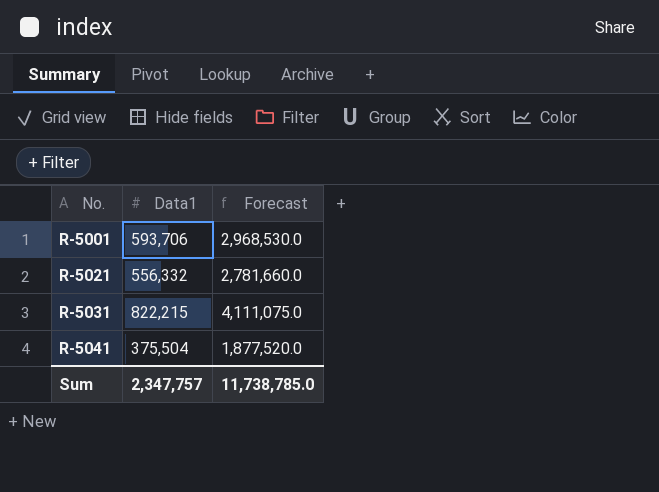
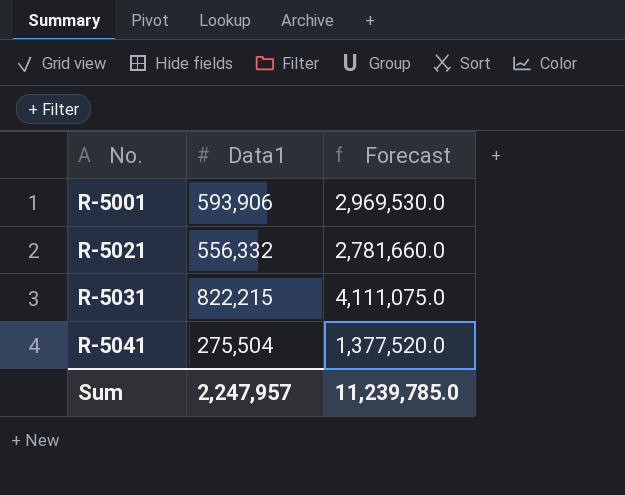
R-5001 | Data1: 593,706 -> 593,906
R-5001 | Forecast: 2,968,530.0 -> 2,969,530.0
R-5041 | Data1: 375,504 -> 275,504
R-5041 | Forecast: 1,877,520.0 -> 1,377,520.0
Sum | Data1: 2,347,757 -> 2,247,957
Sum | Forecast: 11,738,785.0 -> 11,239,785.0

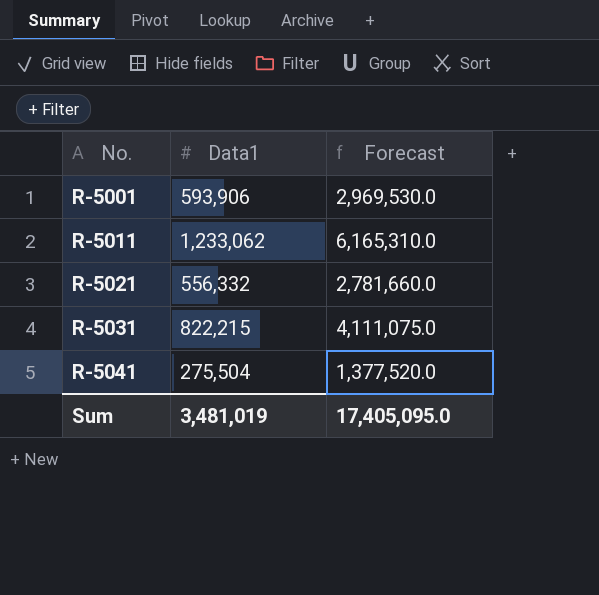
row R-5011: none -> 1,233,062 | 6,165,310.0
Sum | Data1: 2,247,957 -> 3,481,019
Sum | Forecast: 11,239,785.0 -> 17,405,095.0

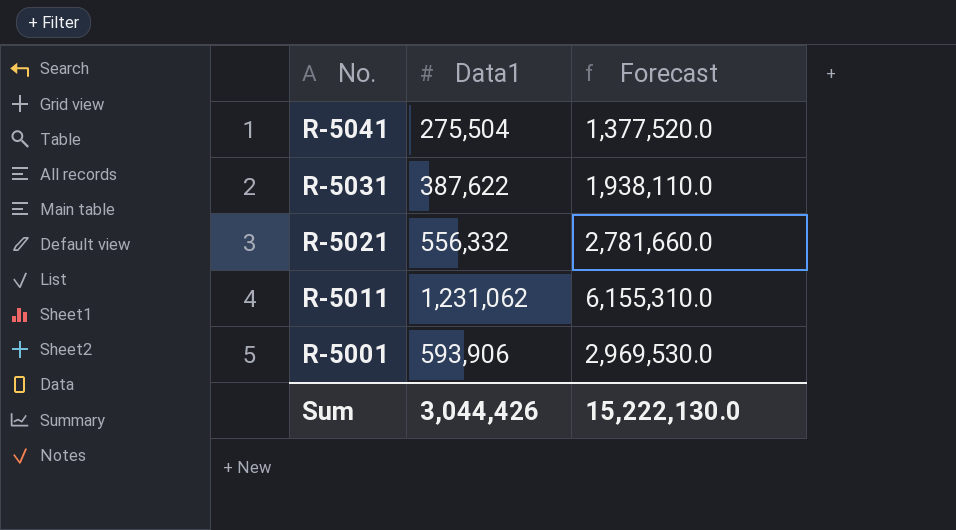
row order: No. ascending -> No. descending
R-5031 | Data1: 822,215 -> 387,622
R-5031 | Forecast: 4,111,075.0 -> 1,938,110.0
R-5011 | Data1: 1,233,062 -> 1,231,062
R-5011 | Forecast: 6,165,310.0 -> 6,155,310.0
Sum | Data1: 3,481,019 -> 3,044,426
Sum | Forecast: 17,405,095.0 -> 15,222,130.0

